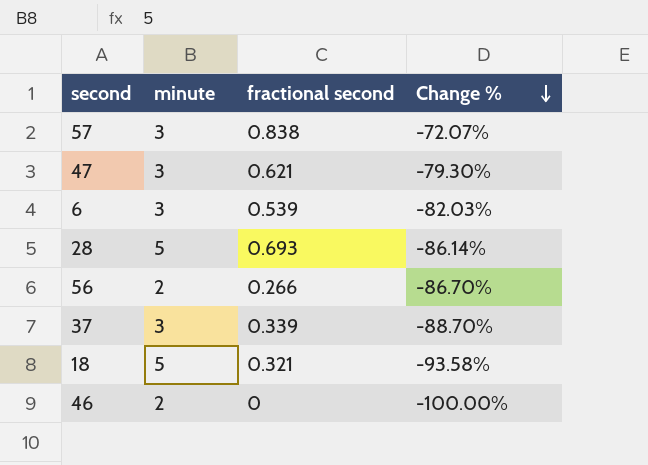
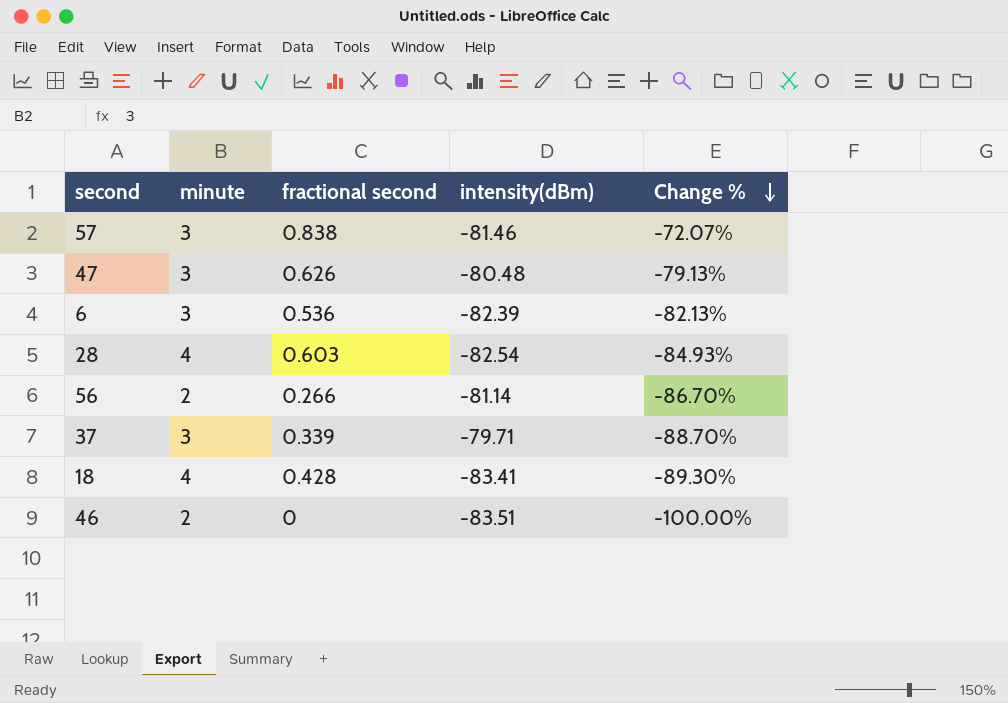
column intensity(dBm) | position: none -> 4
47 | fractional second: 0.621 -> 0.626
47 | Change %: -79.30% -> -79.13%
6 | fractional second: 0.539 -> 0.536
6 | Change %: -82.03% -> -82.13%
28 | minute: 5 -> 4
28 | fractional second: 0.693 -> 0.603
28 | Change %: -86.14% -> -84.93%
18 | minute: 5 -> 4
18 | fractional second: 0.321 -> 0.428
18 | Change %: -93.58% -> -89.30%

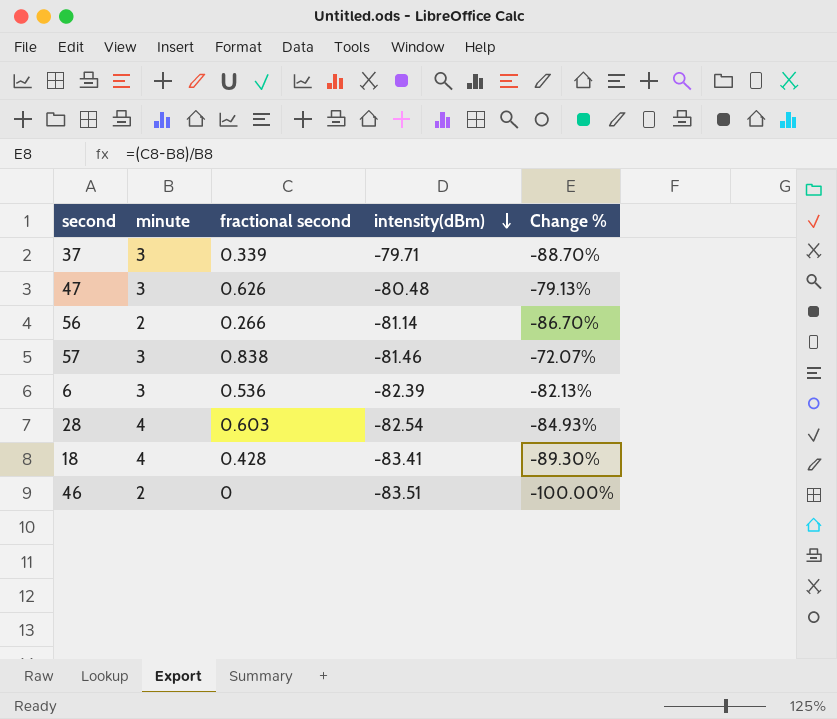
row order: Change % descending -> intensity(dBm) descending

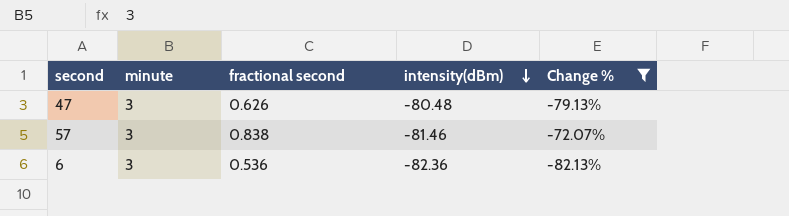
filter: none -> Change % >= -82.13%
6 | intensity(dBm): -82.39 -> -82.36

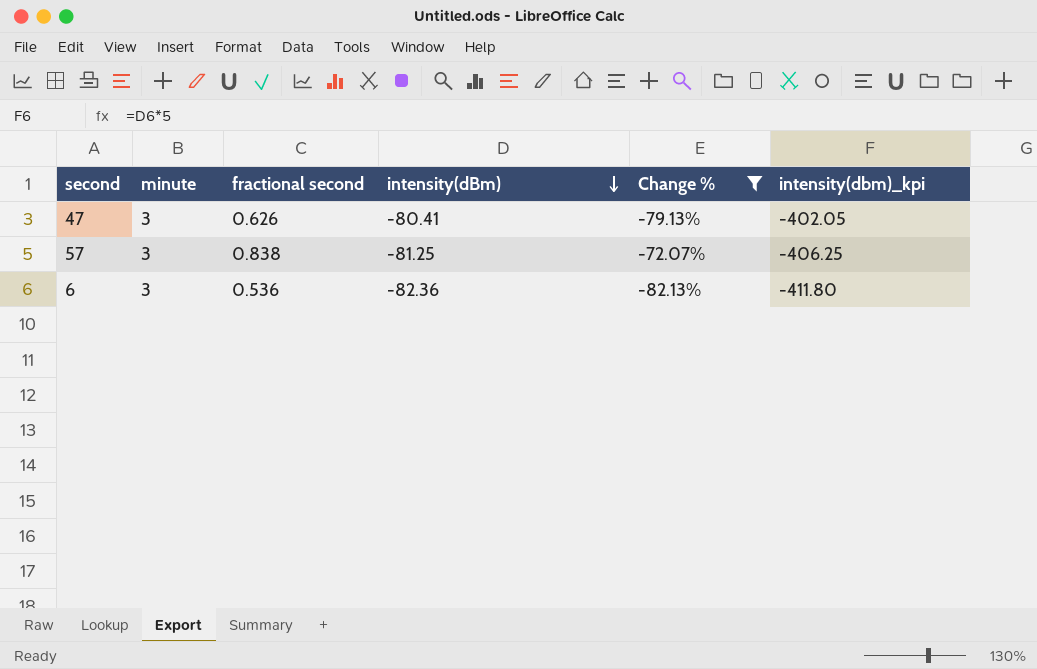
column intensity(dbm)_kpi | formula: none -> [intensity(dBm)] * 5
47 | intensity(dBm): -80.48 -> -80.41
57 | intensity(dBm): -81.46 -> -81.25

